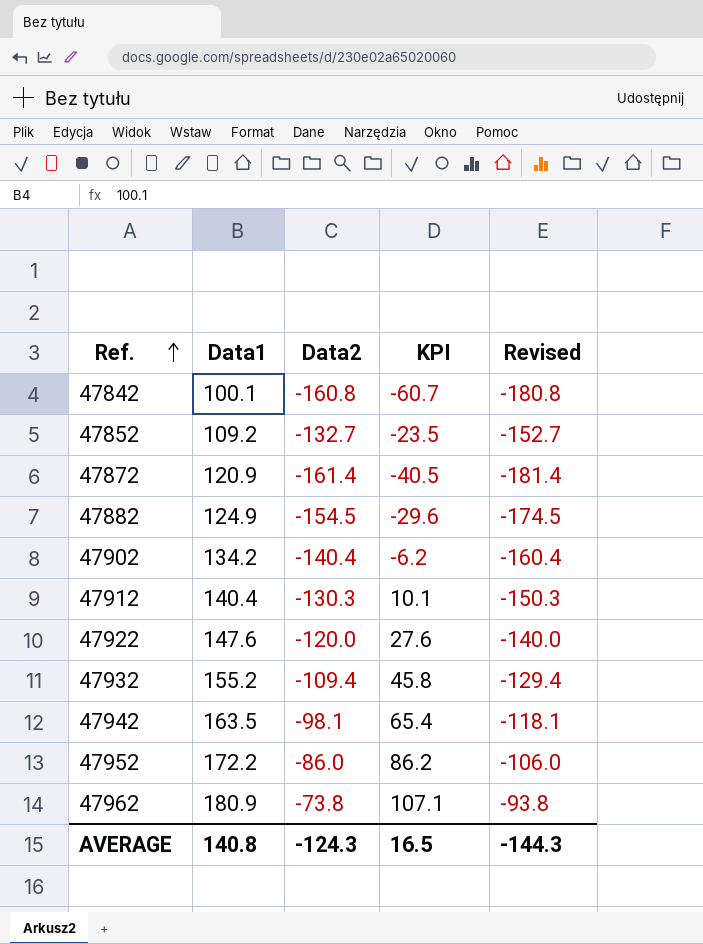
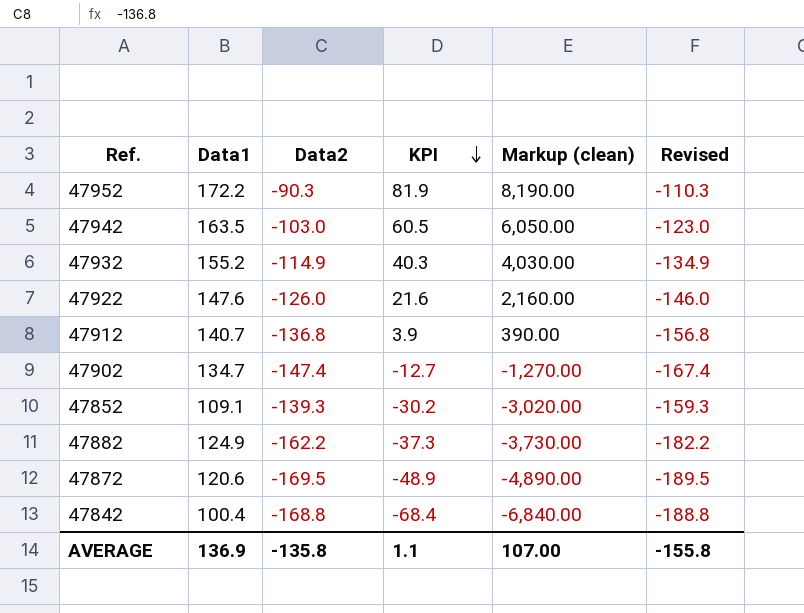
row order: Ref. ascending -> KPI descending
column Markup (clean) | formula: none -> [KPI] * 100
row 47962: 180.9 | -73.8 | 107.1 | -93.8 -> none
47952 | Data2: -86.0 -> -90.3
47952 | KPI: 86.2 -> 81.9
47952 | Revised: -106.0 -> -110.3
47942 | Data2: -98.1 -> -103.0
47942 | KPI: 65.4 -> 60.5
47942 | Revised: -118.1 -> -123.0
47932 | Data2: -109.4 -> -114.9
47932 | KPI: 45.8 -> 40.3
47932 | Revised: -129.4 -> -134.9
47922 | Data2: -120.0 -> -126.0
47922 | KPI: 27.6 -> 21.6
47922 | Revised: -140.0 -> -146.0
47912 | Data1: 140.4 -> 140.7
47912 | Data2: -130.3 -> -136.8
47912 | KPI: 10.1 -> 3.9
47912 | Revised: -150.3 -> -156.8
47902 | Data1: 134.2 -> 134.7
47902 | Data2: -140.4 -> -147.4
47902 | KPI: -6.2 -> -12.7
47902 | Revised: -160.4 -> -167.4
47852 | Data1: 109.2 -> 109.1
47852 | Data2: -132.7 -> -139.3
47852 | KPI: -23.5 -> -30.2
47852 | Revised: -152.7 -> -159.3
47882 | Data2: -154.5 -> -162.2
47882 | KPI: -29.6 -> -37.3
47882 | Revised: -174.5 -> -182.2
47872 | Data1: 120.9 -> 120.6
47872 | Data2: -161.4 -> -169.5
47872 | KPI: -40.5 -> -48.9
47872 | Revised: -181.4 -> -189.5
47842 | Data1: 100.1 -> 100.4
47842 | Data2: -160.8 -> -168.8
47842 | KPI: -60.7 -> -68.4
47842 | Revised: -180.8 -> -188.8
AVERAGE | Data1: 140.8 -> 136.9
AVERAGE | Data2: -124.3 -> -135.8
AVERAGE | KPI: 16.5 -> 1.1
AVERAGE | Revised: -144.3 -> -155.8

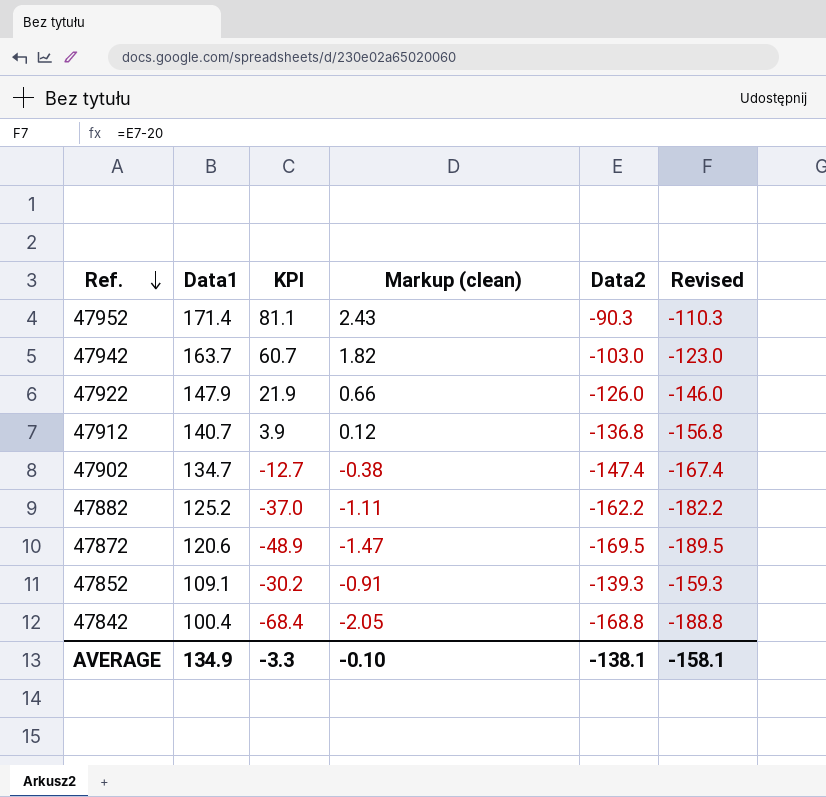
row order: KPI descending -> Ref. descending
column Markup (clean) | formula: [KPI] * 100 -> [KPI] * 0.03
column Data2 | position: 3 -> 5
row 47932: 155.2 | -114.9 | 40.3 | 4,030.00 | -134.9 -> none
47952 | Data1: 172.2 -> 171.4
47952 | KPI: 81.9 -> 81.1
47942 | Data1: 163.5 -> 163.7
47942 | KPI: 60.5 -> 60.7
47922 | Data1: 147.6 -> 147.9
47922 | KPI: 21.6 -> 21.9
47882 | Data1: 124.9 -> 125.2
47882 | KPI: -37.3 -> -37.0
AVERAGE | Data1: 136.9 -> 134.9
AVERAGE | KPI: 1.1 -> -3.3
AVERAGE | Markup (clean): 107.00 -> -0.10
AVERAGE | Data2: -135.8 -> -138.1
AVERAGE | Revised: -155.8 -> -158.1

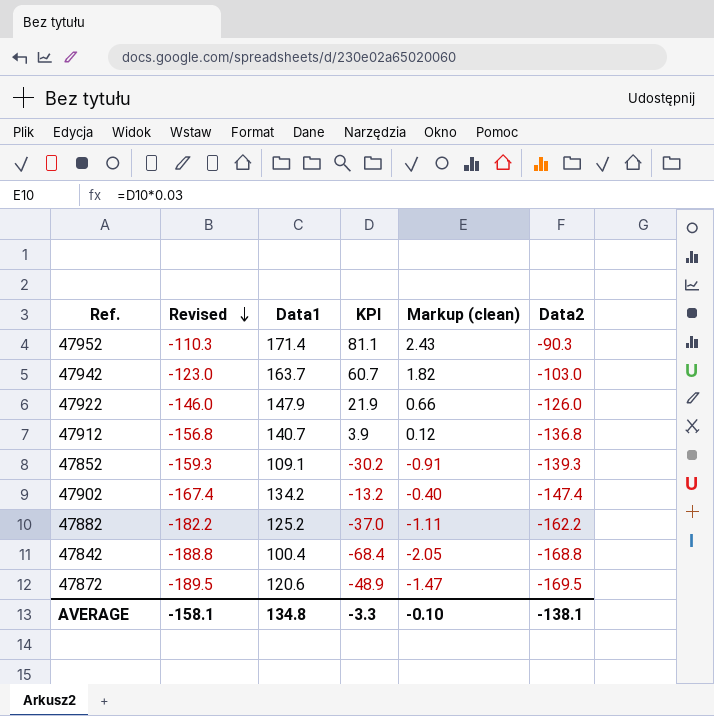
row order: Ref. descending -> Revised descending
column Revised | position: 6 -> 2
47902 | Data1: 134.7 -> 134.2
47902 | KPI: -12.7 -> -13.2
47902 | Markup (clean): -0.38 -> -0.40
AVERAGE | Data1: 134.9 -> 134.8

